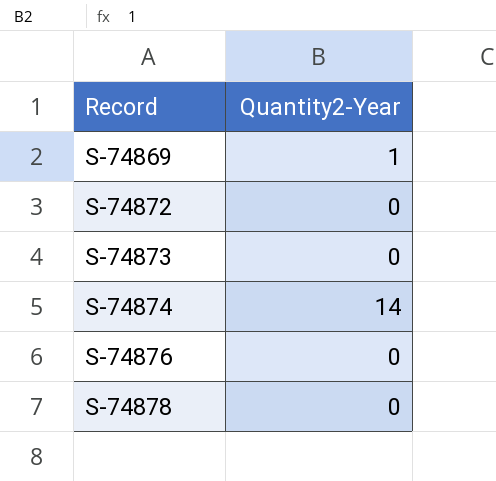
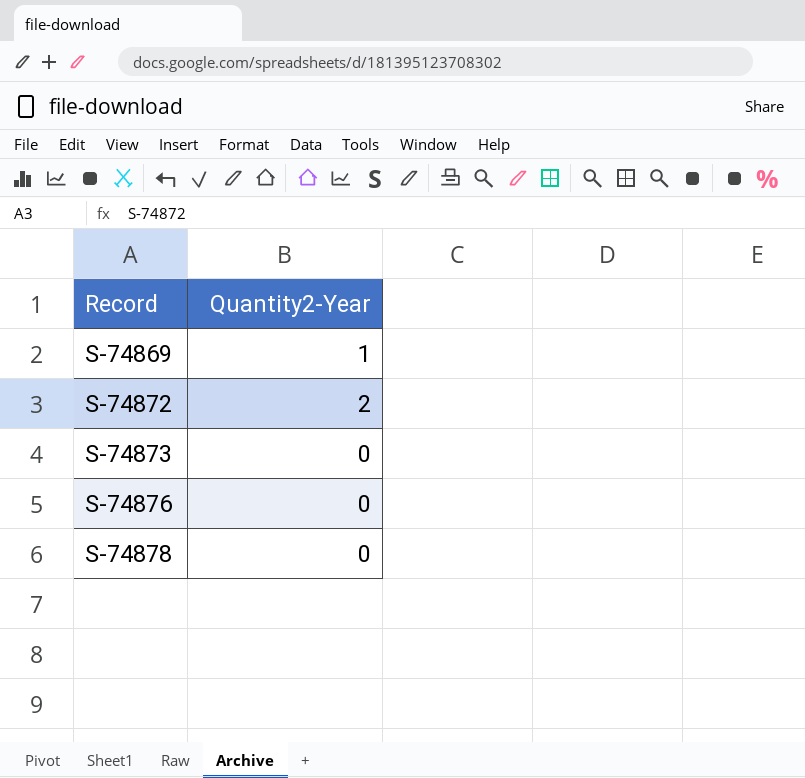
row S-74874: 14 -> none
S-74872 | Quantity2-Year: 0 -> 2

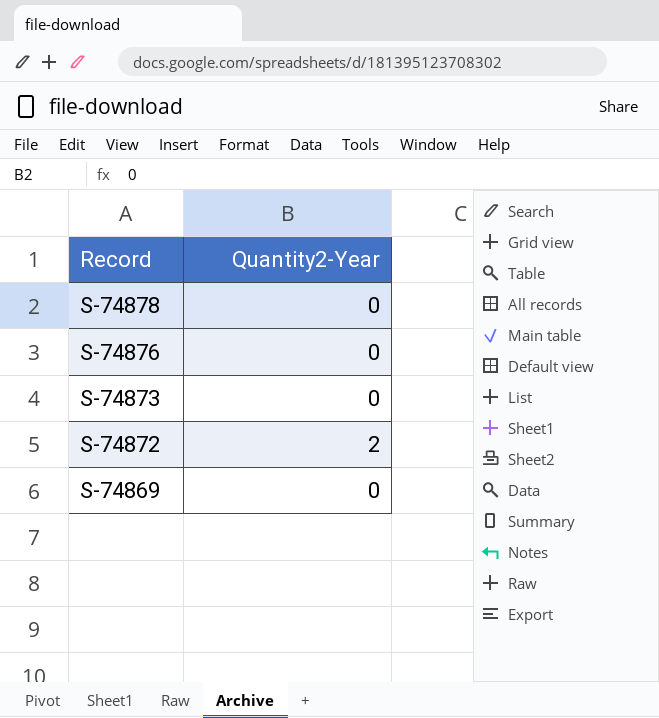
row order: Record ascending -> Record descending
S-74869 | Quantity2-Year: 1 -> 0

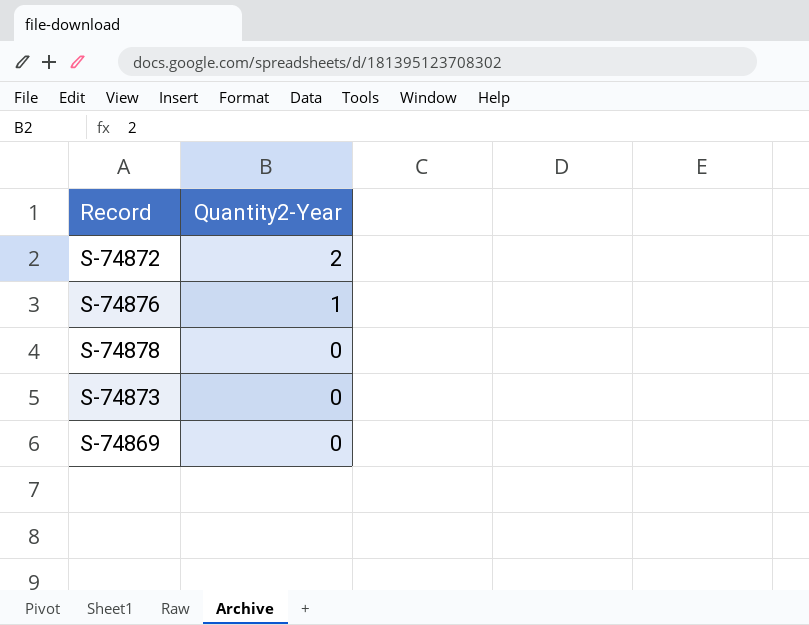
row order: Record descending -> Quantity2-Year descending
S-74876 | Quantity2-Year: 0 -> 1

